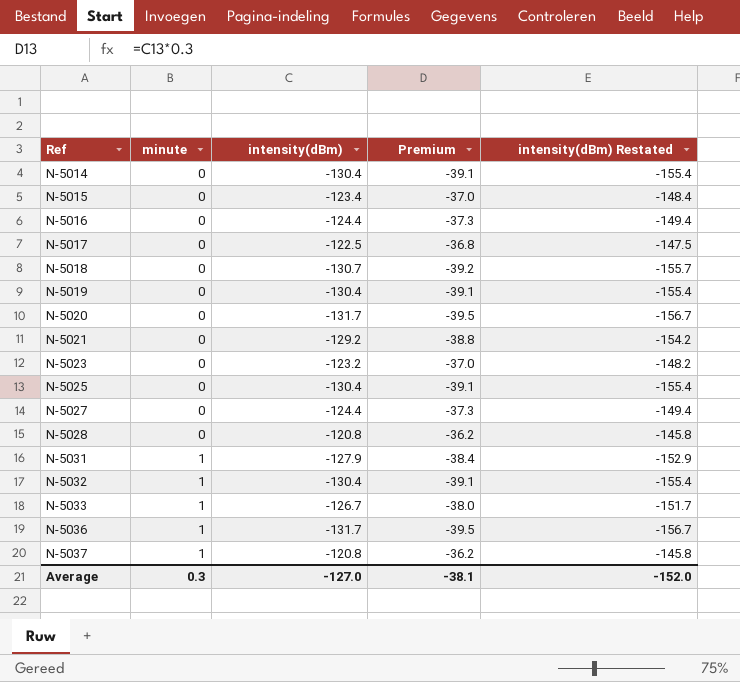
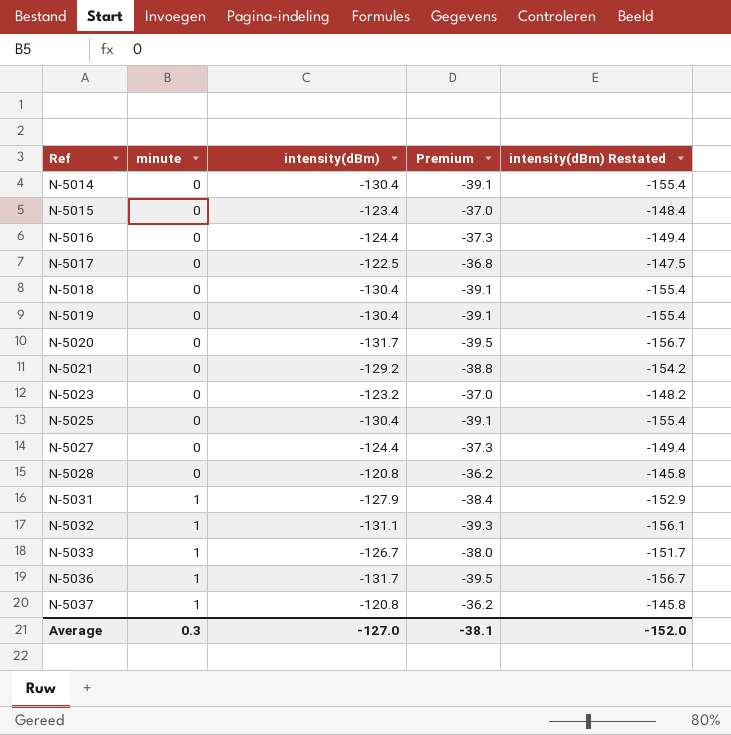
N-5018 | intensity(dBm): -130.7 -> -130.4
N-5018 | Premium: -39.2 -> -39.1
N-5018 | intensity(dBm) Restated: -155.7 -> -155.4
N-5032 | intensity(dBm): -130.4 -> -131.1
N-5032 | Premium: -39.1 -> -39.3
N-5032 | intensity(dBm) Restated: -155.4 -> -156.1

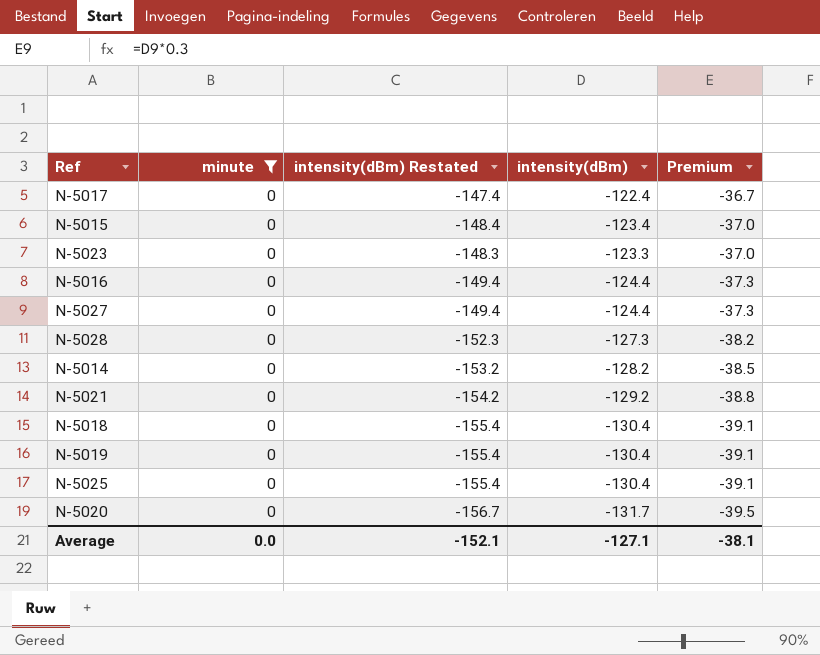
filter: none -> minute = 0
row order: Ref ascending -> Premium descending
column intensity(dBm) Restated | position: 5 -> 3
N-5017 | intensity(dBm) Restated: -147.5 -> -147.4
N-5017 | intensity(dBm): -122.5 -> -122.4
N-5017 | Premium: -36.8 -> -36.7
N-5023 | intensity(dBm) Restated: -148.2 -> -148.3
N-5023 | intensity(dBm): -123.2 -> -123.3
N-5028 | intensity(dBm) Restated: -145.8 -> -152.3
N-5028 | intensity(dBm): -120.8 -> -127.3
N-5028 | Premium: -36.2 -> -38.2
N-5014 | intensity(dBm) Restated: -155.4 -> -153.2
N-5014 | intensity(dBm): -130.4 -> -128.2
N-5014 | Premium: -39.1 -> -38.5
Average | minute: 0.3 -> 0.0
Average | intensity(dBm) Restated: -152.0 -> -152.1
Average | intensity(dBm): -127.0 -> -127.1

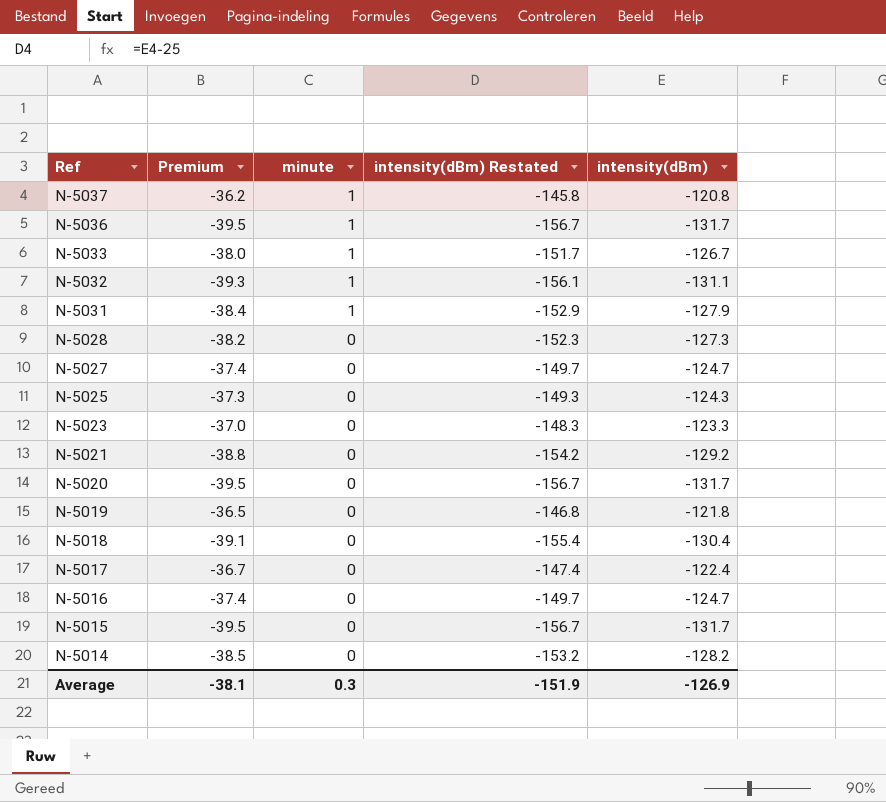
filter: minute = 0 -> none
row order: Premium descending -> Ref descending
column Premium | position: 5 -> 2
N-5027 | Premium: -37.3 -> -37.4
N-5027 | intensity(dBm) Restated: -149.4 -> -149.7
N-5027 | intensity(dBm): -124.4 -> -124.7
N-5025 | Premium: -39.1 -> -37.3
N-5025 | intensity(dBm) Restated: -155.4 -> -149.3
N-5025 | intensity(dBm): -130.4 -> -124.3
N-5019 | Premium: -39.1 -> -36.5
N-5019 | intensity(dBm) Restated: -155.4 -> -146.8
N-5019 | intensity(dBm): -130.4 -> -121.8
N-5016 | Premium: -37.3 -> -37.4
N-5016 | intensity(dBm) Restated: -149.4 -> -149.7
N-5016 | intensity(dBm): -124.4 -> -124.7
N-5015 | Premium: -37.0 -> -39.5
N-5015 | intensity(dBm) Restated: -148.4 -> -156.7
N-5015 | intensity(dBm): -123.4 -> -131.7
Average | minute: 0.0 -> 0.3
Average | intensity(dBm) Restated: -152.1 -> -151.9
Average | intensity(dBm): -127.1 -> -126.9

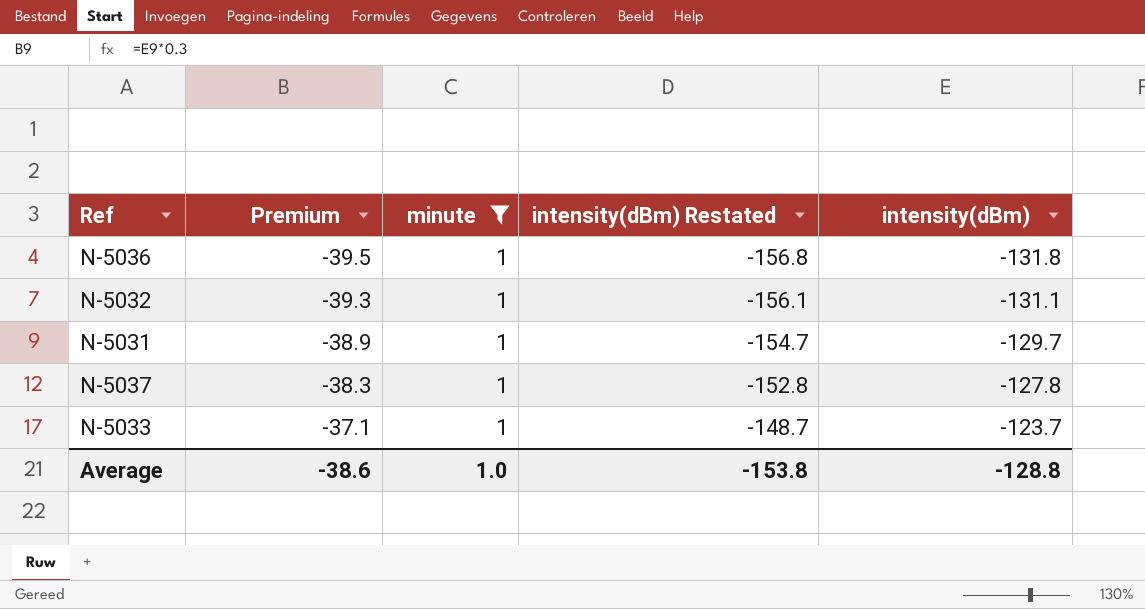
filter: none -> minute = 1
row order: Ref descending -> Premium ascending
N-5036 | intensity(dBm) Restated: -156.7 -> -156.8
N-5036 | intensity(dBm): -131.7 -> -131.8
N-5031 | Premium: -38.4 -> -38.9
N-5031 | intensity(dBm) Restated: -152.9 -> -154.7
N-5031 | intensity(dBm): -127.9 -> -129.7
N-5037 | Premium: -36.2 -> -38.3
N-5037 | intensity(dBm) Restated: -145.8 -> -152.8
N-5037 | intensity(dBm): -120.8 -> -127.8
N-5033 | Premium: -38.0 -> -37.1
N-5033 | intensity(dBm) Restated: -151.7 -> -148.7
N-5033 | intensity(dBm): -126.7 -> -123.7
Average | Premium: -38.1 -> -38.6
Average | minute: 0.3 -> 1.0
Average | intensity(dBm) Restated: -151.9 -> -153.8
Average | intensity(dBm): -126.9 -> -128.8

